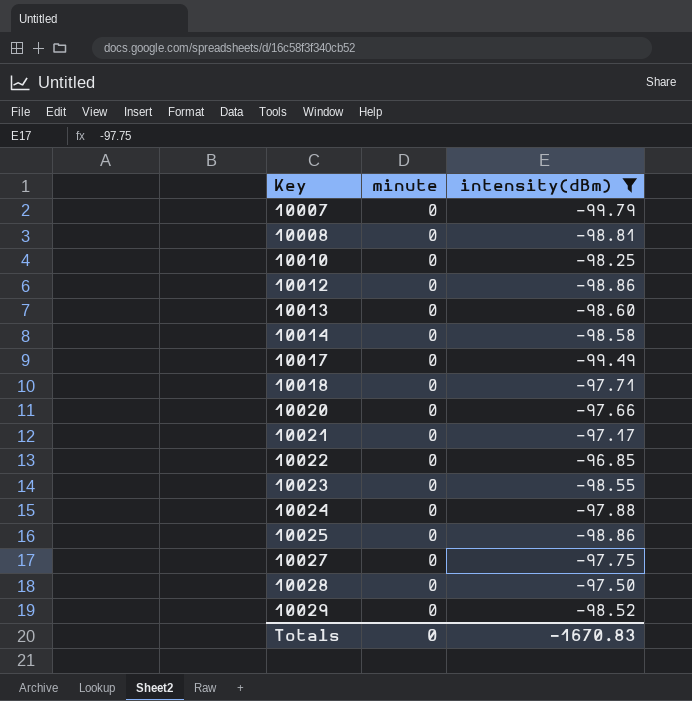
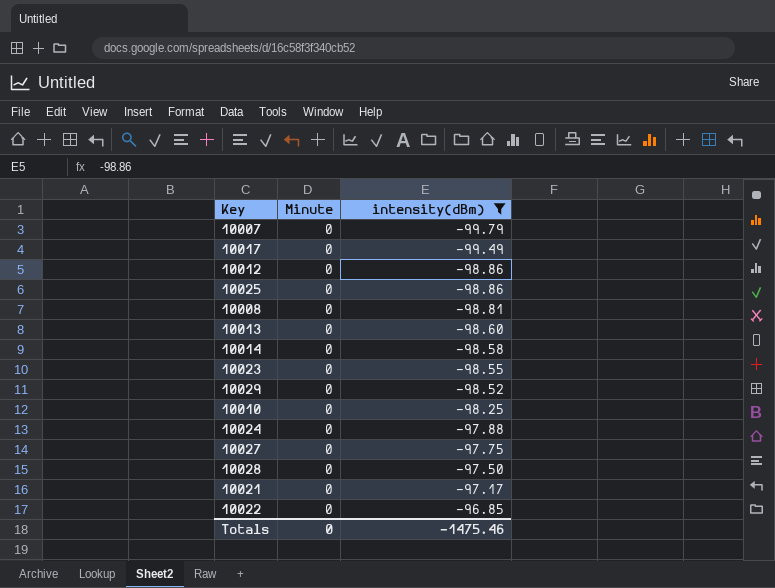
row order: Key ascending -> intensity(dBm) ascending
column name: minute -> Minute
row 10018: 0 | -97.71 -> none
row 10020: 0 | -97.66 -> none
Totals | intensity(dBm): -1670.83 -> -1475.46

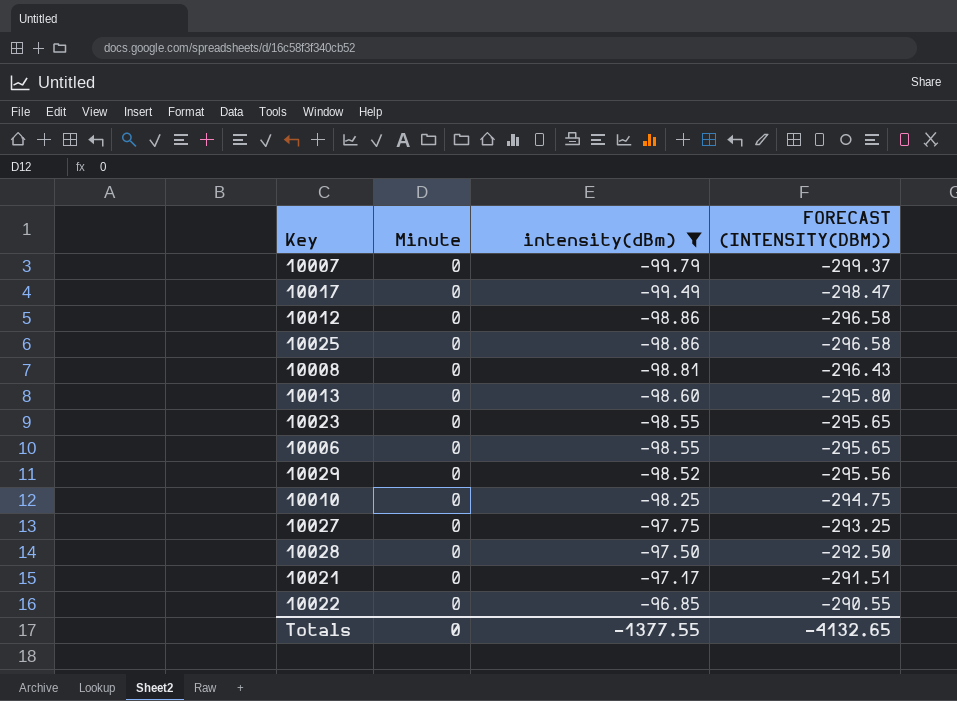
column FORECAST (INTENSITY(DBM)) | formula: none -> [intensity(dBm)] * 3
row 10014: 0 | -98.58 -> none
row 10024: 0 | -97.88 -> none
row 10006: none -> 0 | -98.55 | -295.65
Totals | intensity(dBm): -1475.46 -> -1377.55

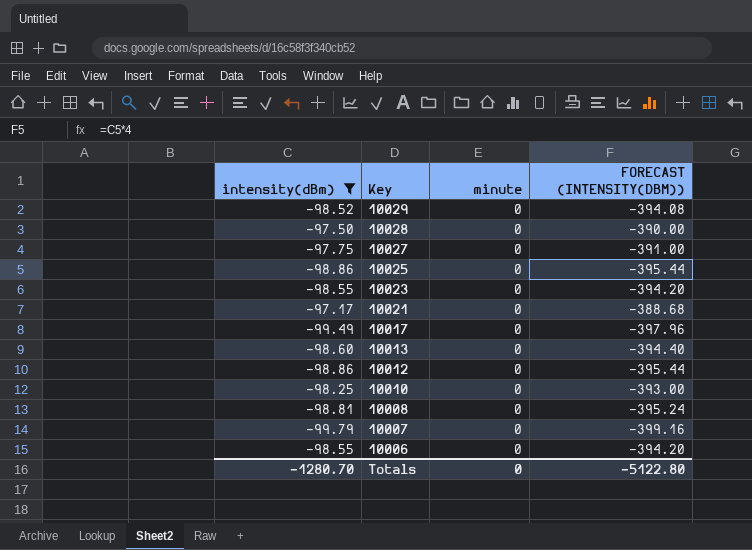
row order: intensity(dBm) ascending -> Key descending
column intensity(dBm) | position: 3 -> 1
column name: Minute -> minute
column FORECAST (INTENSITY(DBM)) | formula: [intensity(dBm)] * 3 -> [intensity(dBm)] * 4
row 10022: 0 | -96.85 | -290.55 -> none
Totals | intensity(dBm): -1377.55 -> -1280.70
Totals | FORECAST (INTENSITY(DBM)): -4132.65 -> -5122.80

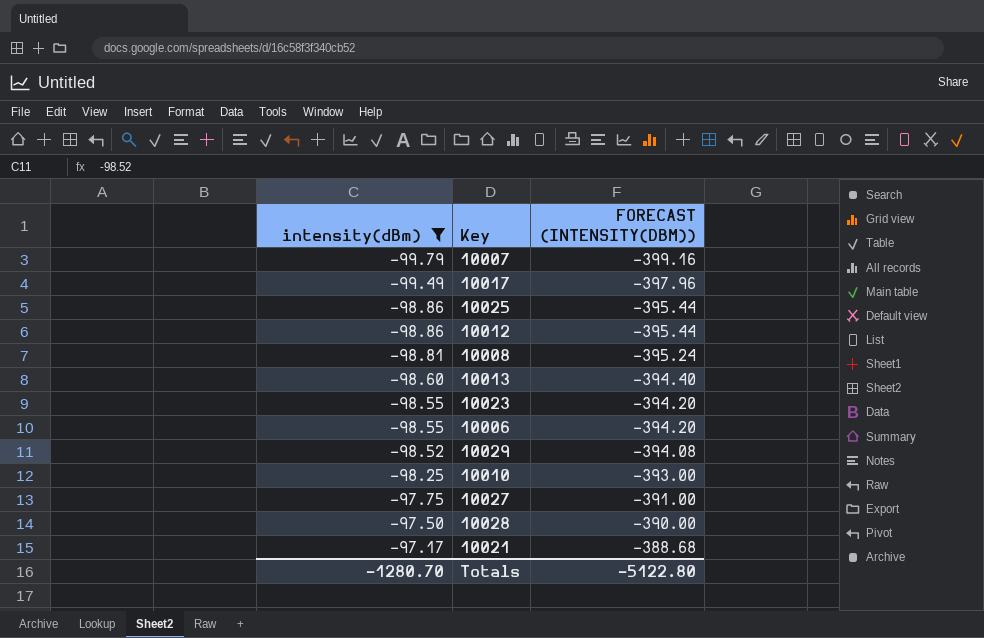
row order: Key descending -> intensity(dBm) ascending
column minute | position: 3 -> none

